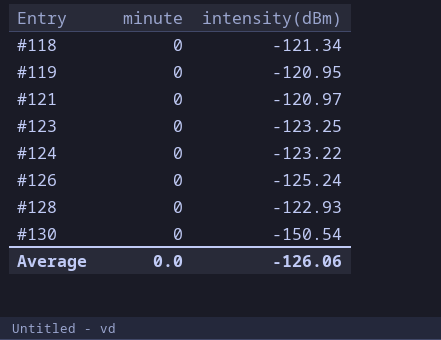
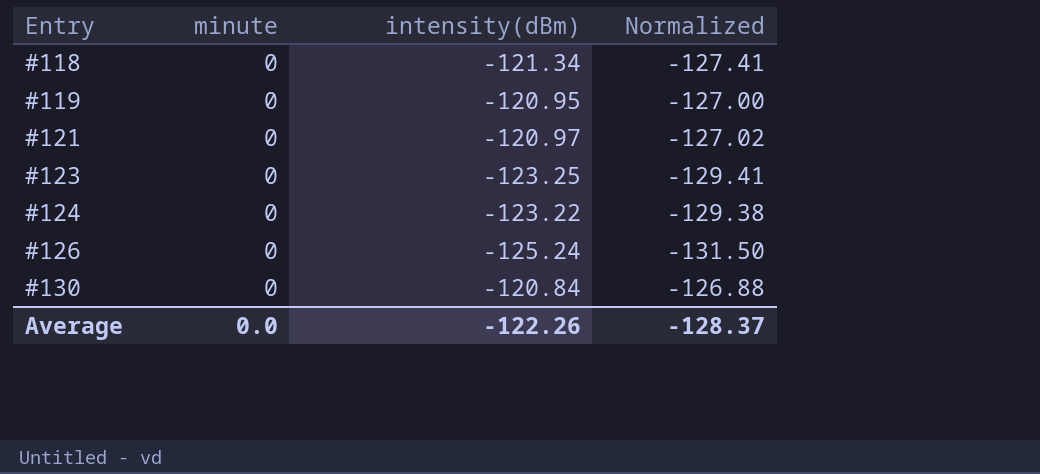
column Normalized | formula: none -> [intensity(dBm)] * 1.05
row #128: 0 | -122.93 -> none
#130 | intensity(dBm): -150.54 -> -120.84
Average | intensity(dBm): -126.06 -> -122.26

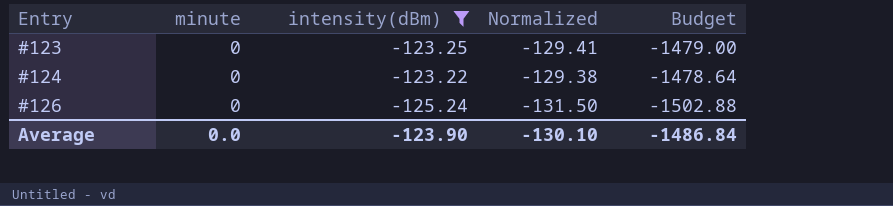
filter: none -> intensity(dBm) <= -123.22
column Budget | formula: none -> [intensity(dBm)] * 12
Average | intensity(dBm): -122.26 -> -123.90
Average | Normalized: -128.37 -> -130.10

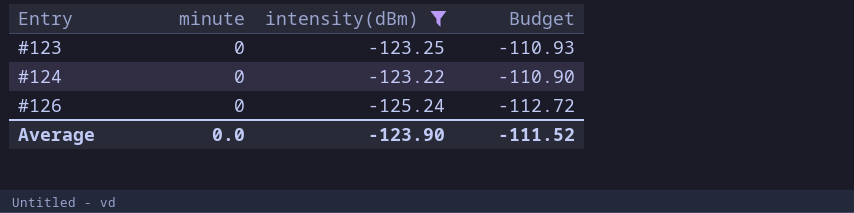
column Normalized | formula: [intensity(dBm)] * 1.05 -> none
column Budget | formula: [intensity(dBm)] * 12 -> [intensity(dBm)] * 0.9
Average | Budget: -1486.84 -> -111.52

